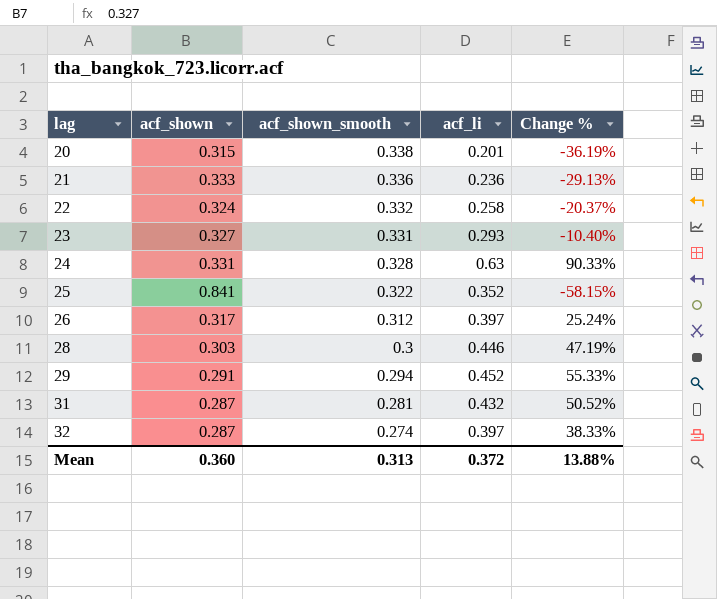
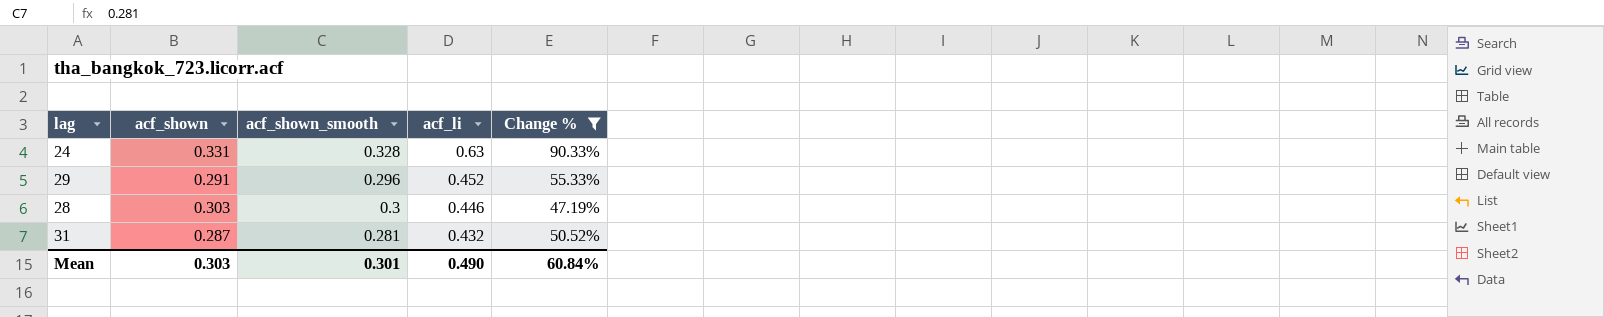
filter: none -> Change % >= 47.19%
row order: lag ascending -> acf_li descending
29 | acf_shown_smooth: 0.294 -> 0.296
Mean | acf_shown: 0.360 -> 0.303
Mean | acf_shown_smooth: 0.313 -> 0.301
Mean | acf_li: 0.372 -> 0.490
Mean | Change %: 13.88% -> 60.84%

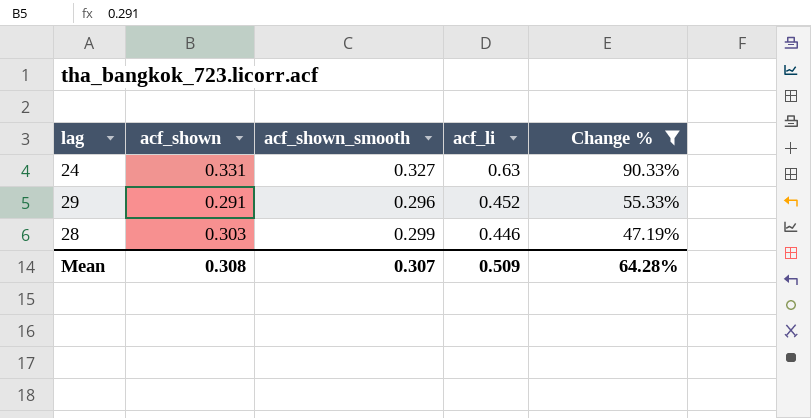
row 31: 0.287 | 0.281 | 0.432 | 50.52% -> none
24 | acf_shown_smooth: 0.328 -> 0.327
28 | acf_shown_smooth: 0.3 -> 0.299
Mean | acf_shown: 0.303 -> 0.308
Mean | acf_shown_smooth: 0.301 -> 0.307
Mean | acf_li: 0.490 -> 0.509
Mean | Change %: 60.84% -> 64.28%

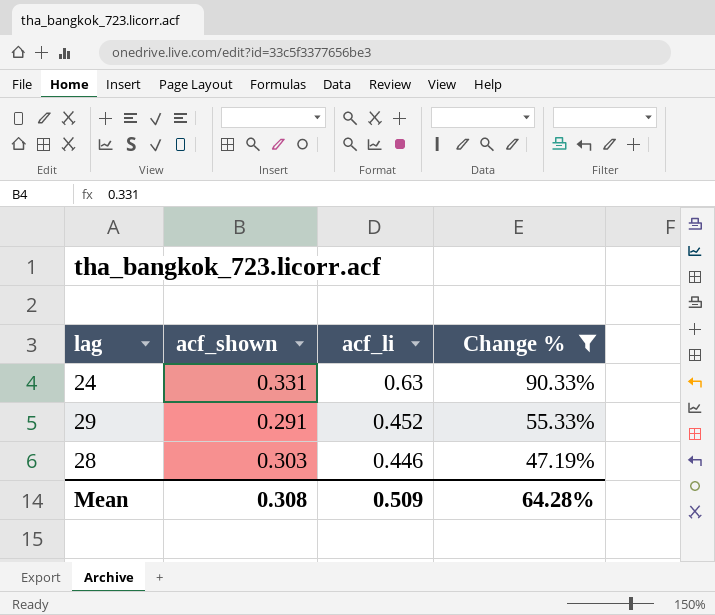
column acf_shown_smooth | position: 3 -> none

